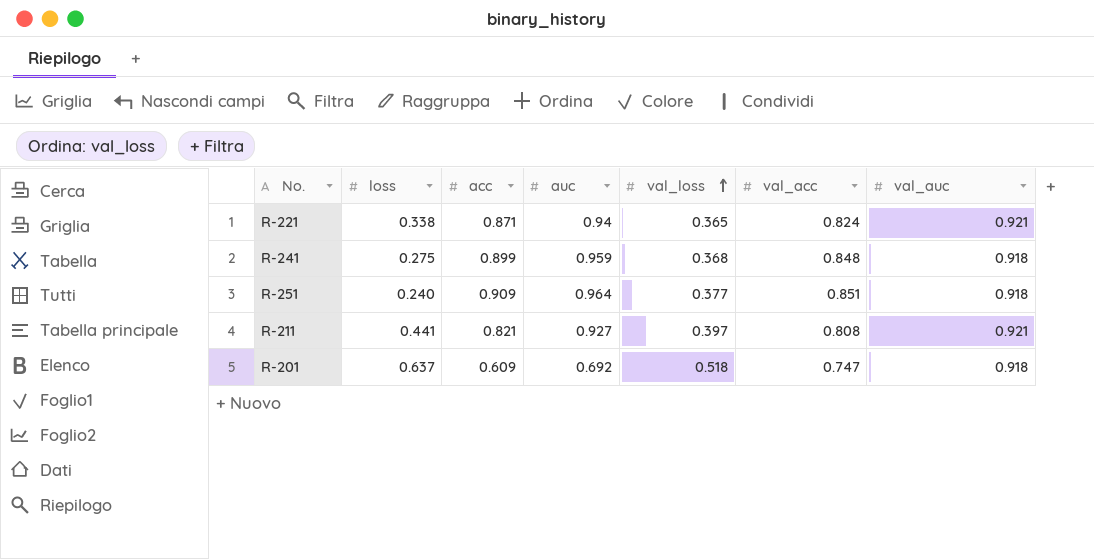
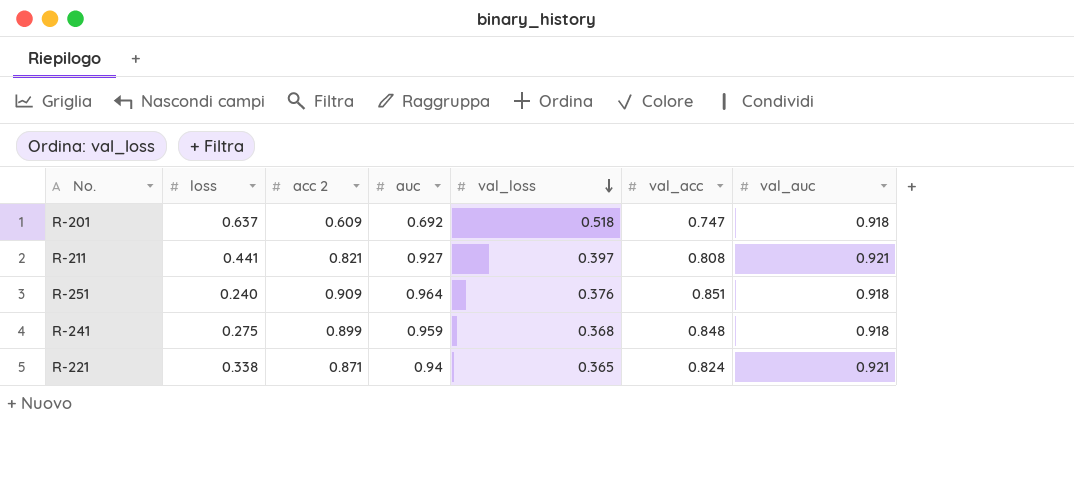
row order: val_loss ascending -> val_loss descending
column name: acc -> acc 2
R-251 | val_loss: 0.377 -> 0.376

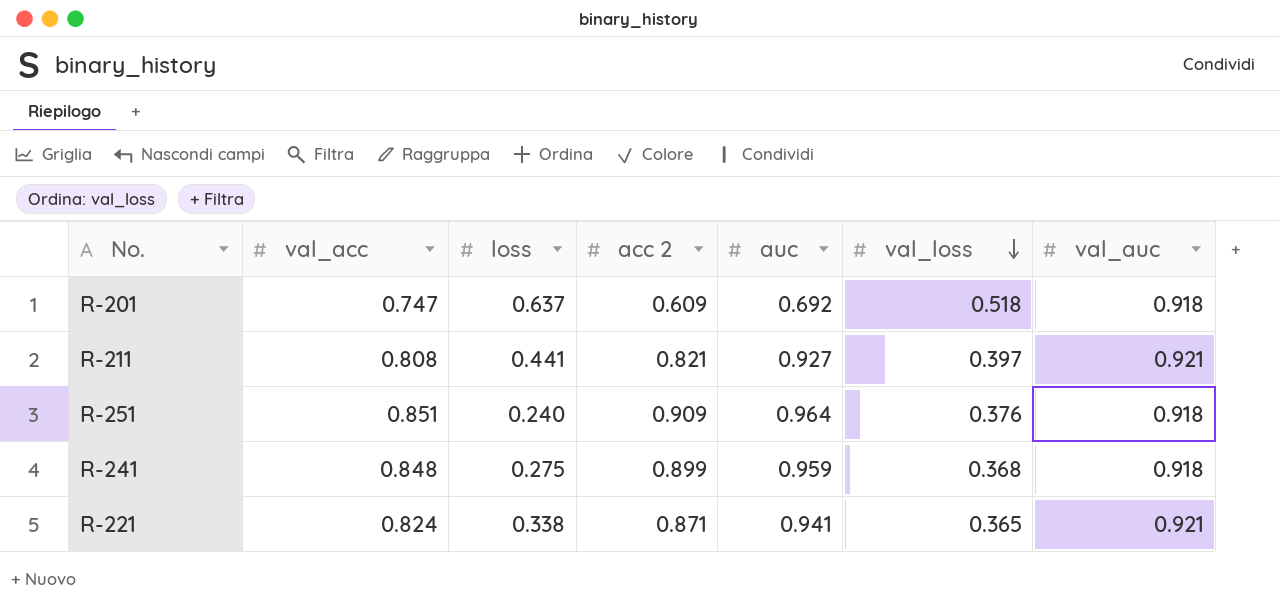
column val_acc | position: 6 -> 2
R-221 | auc: 0.94 -> 0.941

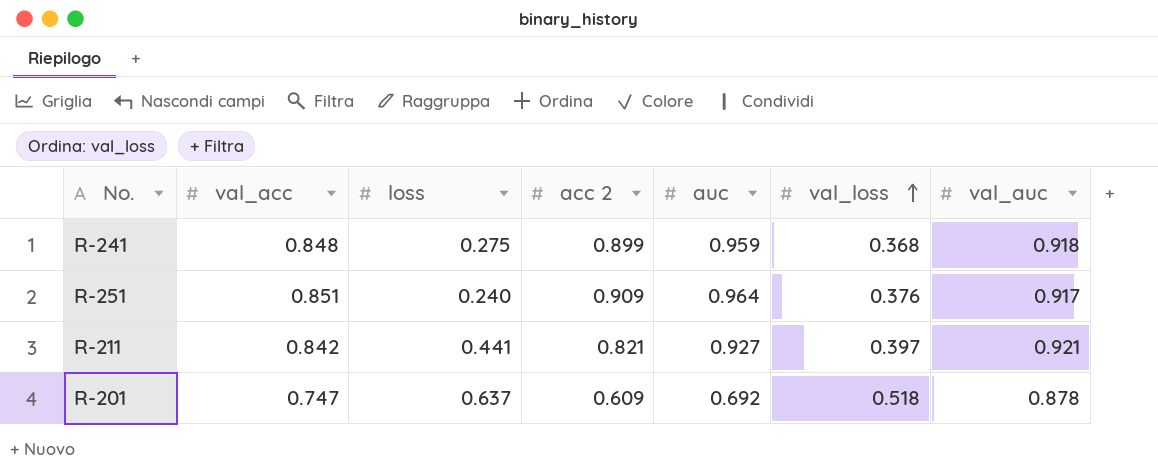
row order: val_loss descending -> val_loss ascending
row R-221: 0.824 | 0.338 | 0.871 | 0.941 | 0.365 | 0.921 -> none
R-251 | val_auc: 0.918 -> 0.917
R-211 | val_acc: 0.808 -> 0.842
R-201 | val_auc: 0.918 -> 0.878

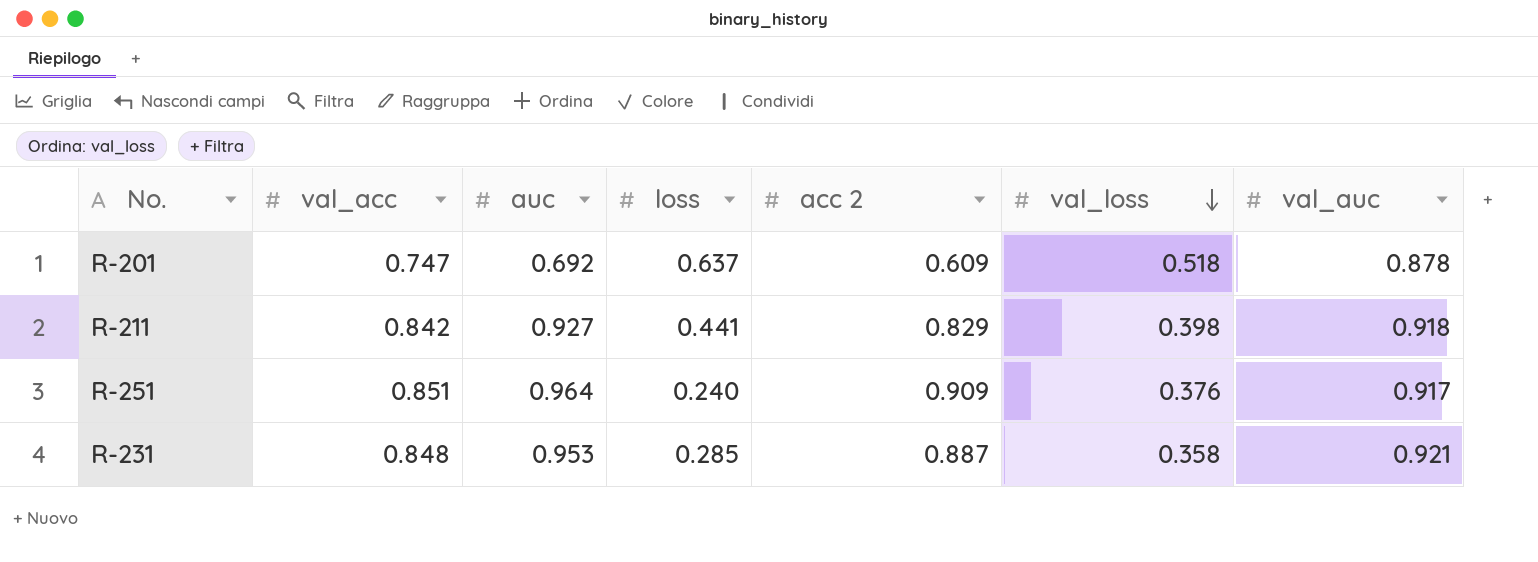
row order: val_loss ascending -> val_loss descending
column auc | position: 5 -> 3
row R-241: 0.848 | 0.275 | 0.899 | 0.959 | 0.368 | 0.918 -> none
R-211 | acc 2: 0.821 -> 0.829
R-211 | val_loss: 0.397 -> 0.398
R-211 | val_auc: 0.921 -> 0.918
row R-231: none -> 0.848 | 0.953 | 0.285 | 0.887 | 0.358 | 0.921

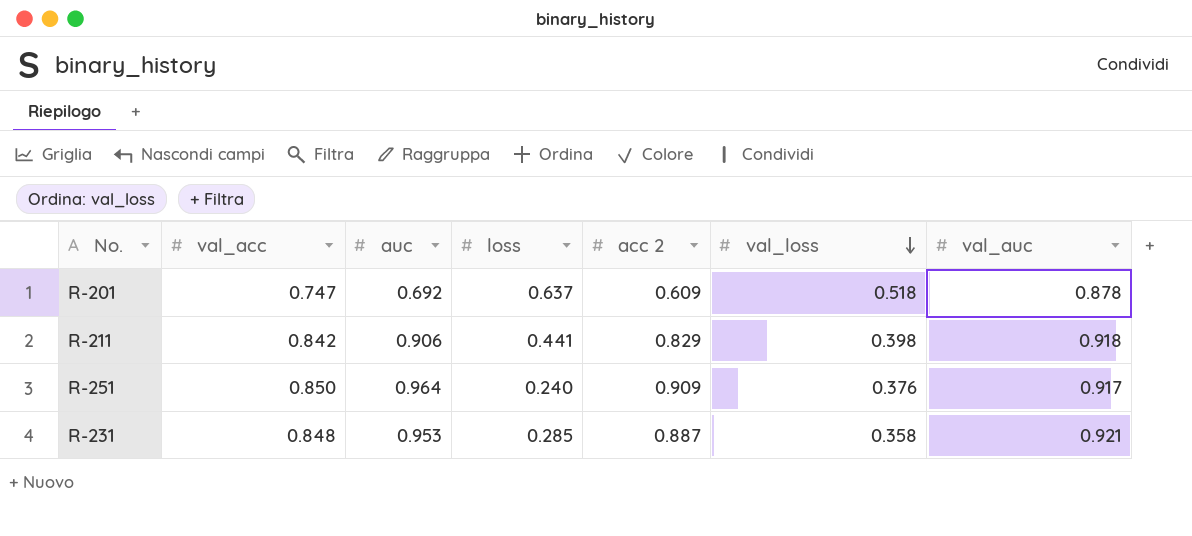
R-211 | auc: 0.927 -> 0.906
R-251 | val_acc: 0.851 -> 0.850

